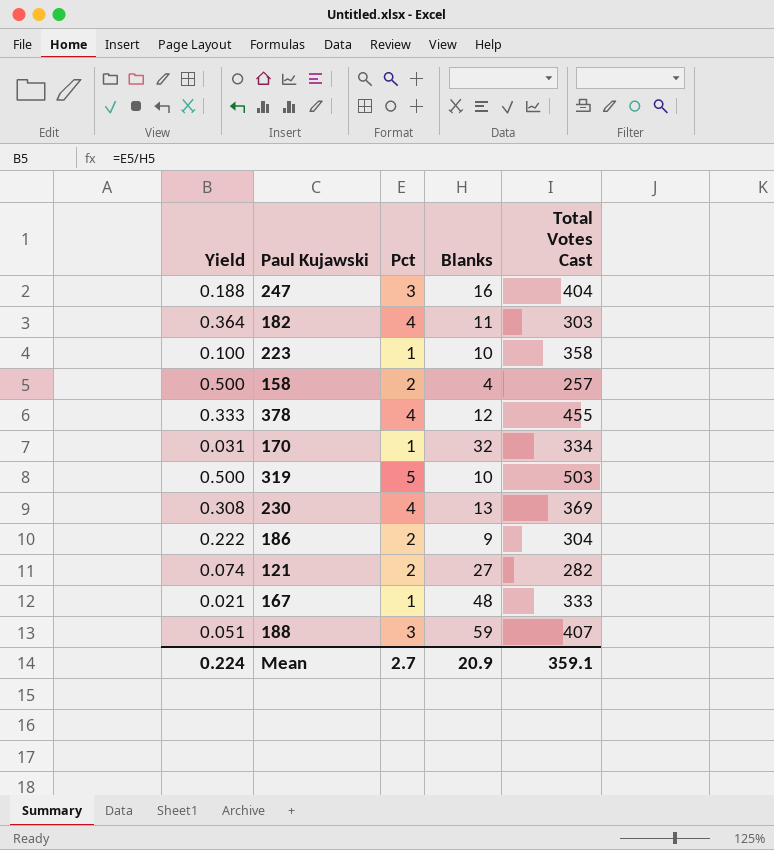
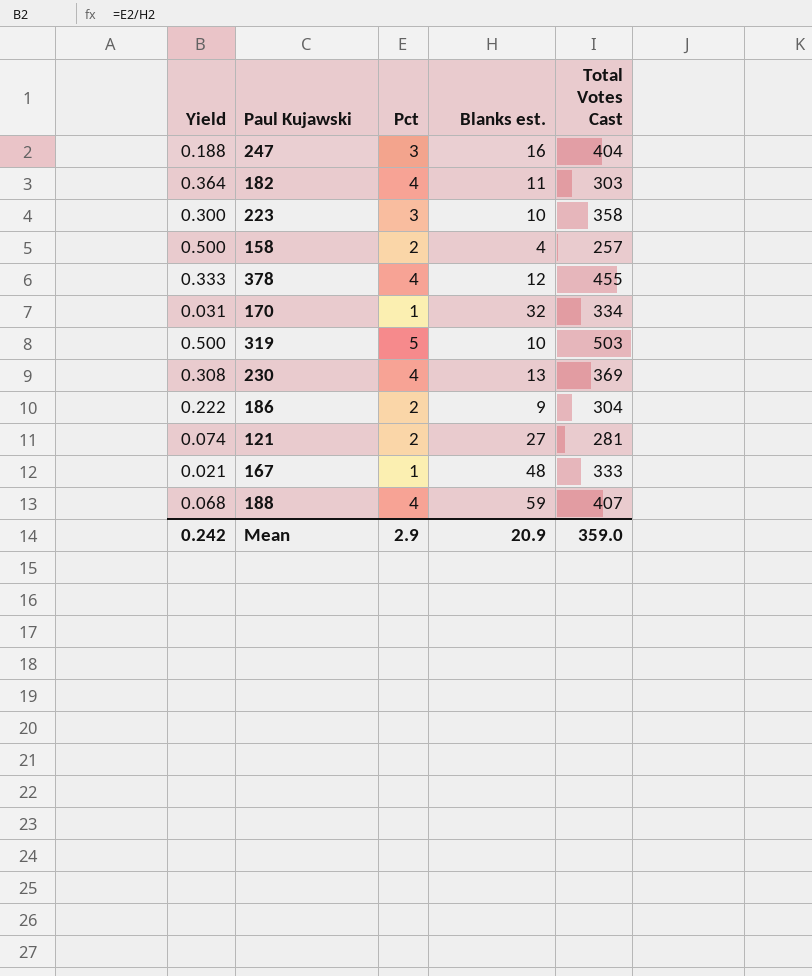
column name: Blanks -> Blanks est.
223 | Yield: 0.100 -> 0.300
223 | Pct: 1 -> 3
121 | Total Votes Cast: 282 -> 281
188 | Yield: 0.051 -> 0.068
188 | Pct: 3 -> 4
Mean | Yield: 0.224 -> 0.242
Mean | Pct: 2.7 -> 2.9
Mean | Total Votes Cast: 359.1 -> 359.0

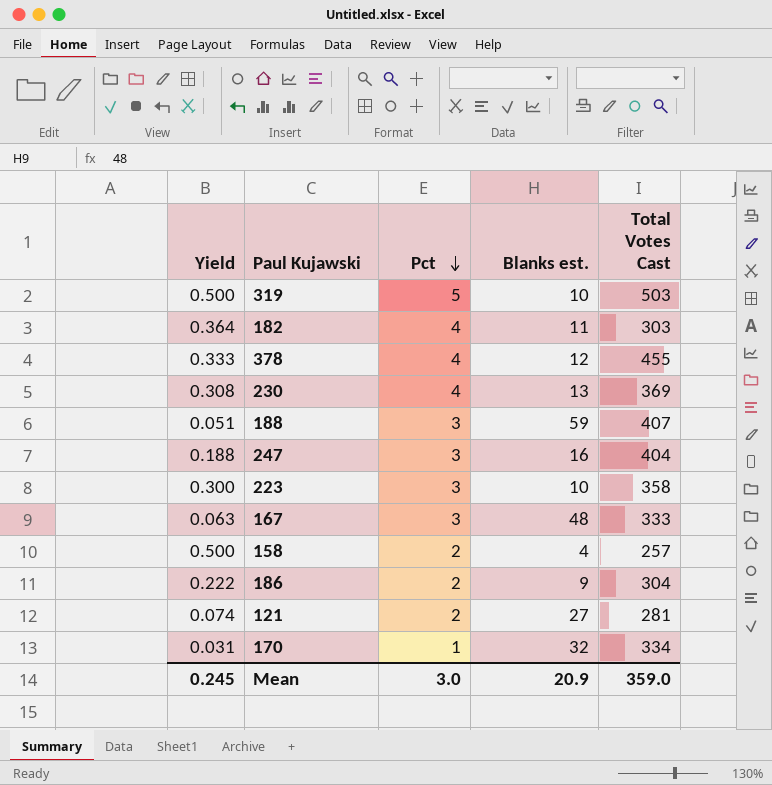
row order: none -> Pct descending
188 | Yield: 0.068 -> 0.051
188 | Pct: 4 -> 3
167 | Yield: 0.021 -> 0.063
167 | Pct: 1 -> 3
Mean | Yield: 0.242 -> 0.245
Mean | Pct: 2.9 -> 3.0

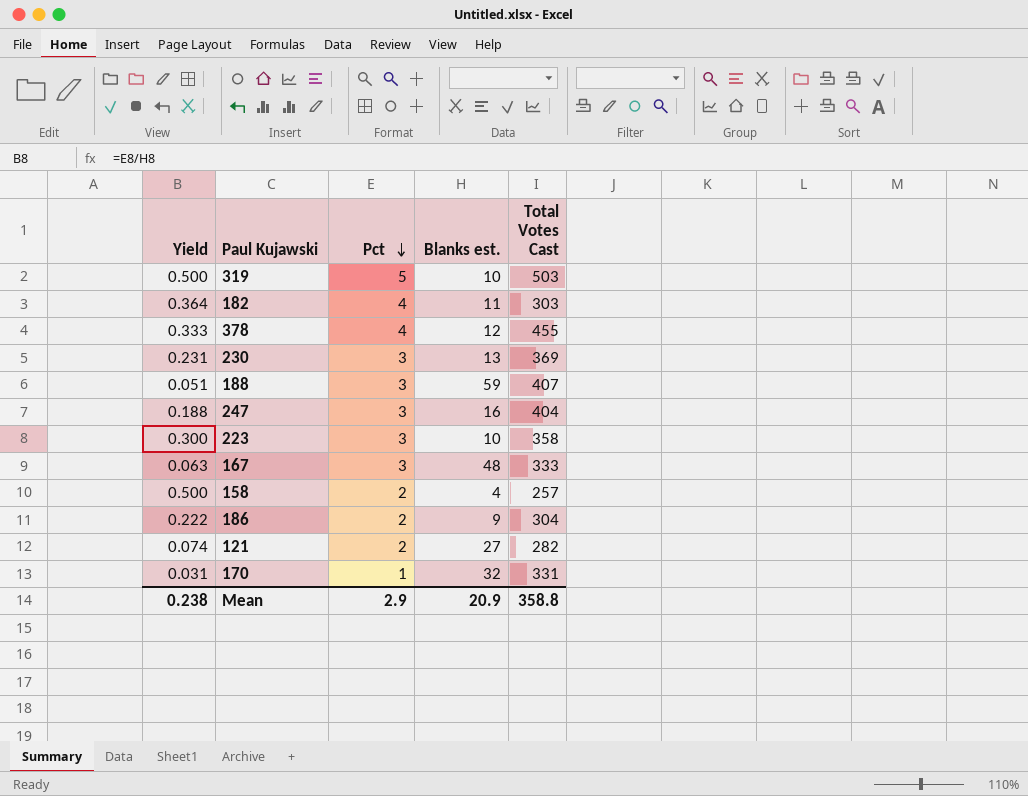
230 | Yield: 0.308 -> 0.231
230 | Pct: 4 -> 3
121 | Total Votes Cast: 281 -> 282
170 | Total Votes Cast: 334 -> 331
Mean | Yield: 0.245 -> 0.238
Mean | Pct: 3.0 -> 2.9
Mean | Total Votes Cast: 359.0 -> 358.8

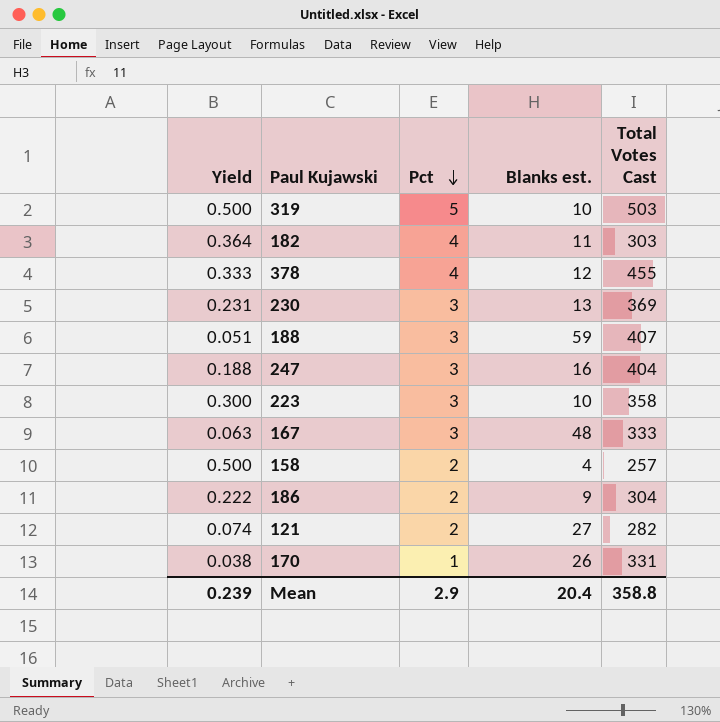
170 | Yield: 0.031 -> 0.038
170 | Blanks est.: 32 -> 26
Mean | Yield: 0.238 -> 0.239
Mean | Blanks est.: 20.9 -> 20.4

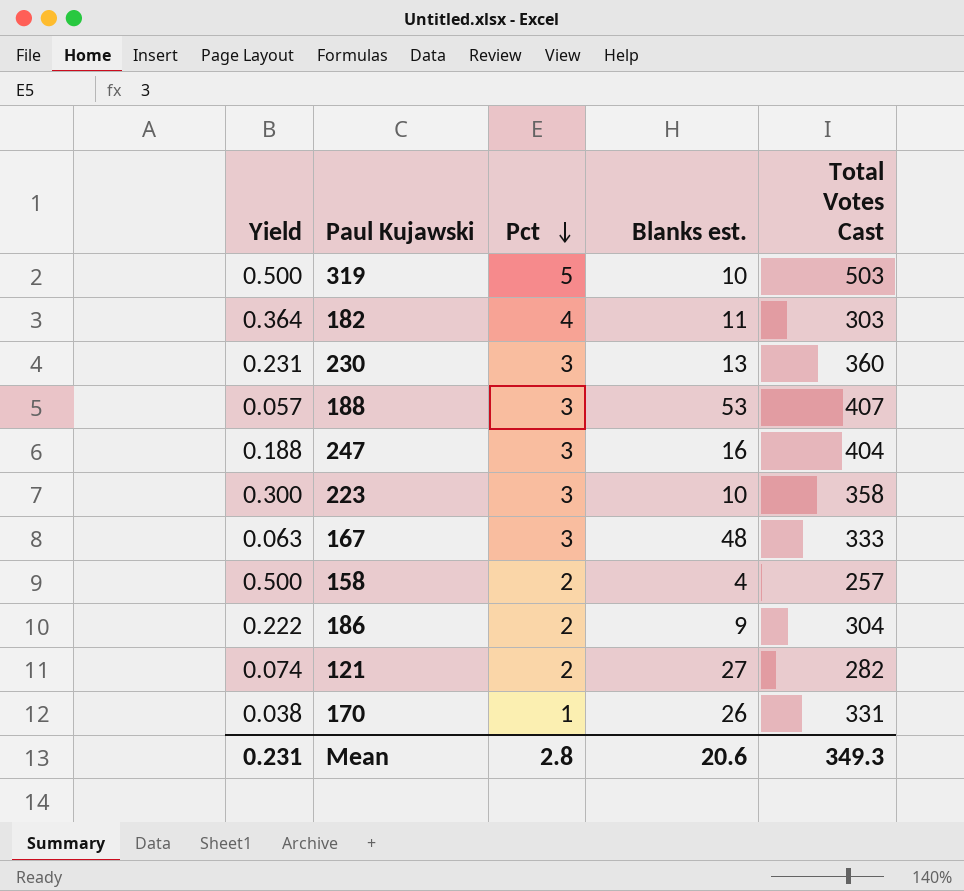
row 378: 0.333 | 4 | 12 | 455 -> none
230 | Total Votes Cast: 369 -> 360
188 | Yield: 0.051 -> 0.057
188 | Blanks est.: 59 -> 53
Mean | Yield: 0.239 -> 0.231
Mean | Pct: 2.9 -> 2.8
Mean | Blanks est.: 20.4 -> 20.6
Mean | Total Votes Cast: 358.8 -> 349.3

